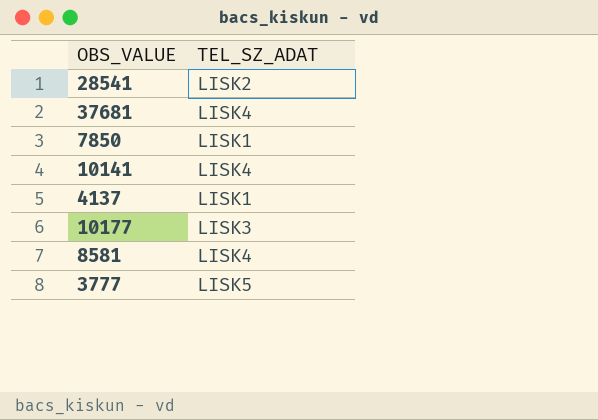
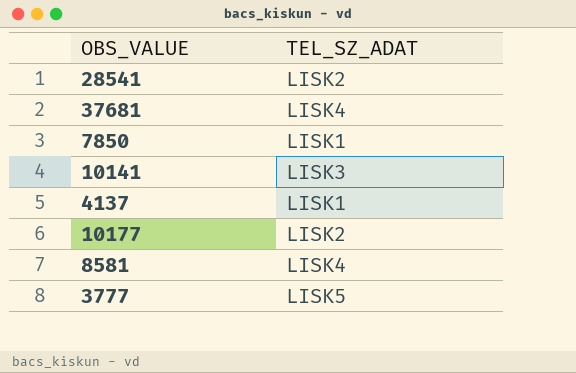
10141 | TEL_SZ_ADAT: LISK4 -> LISK3
10177 | TEL_SZ_ADAT: LISK3 -> LISK2

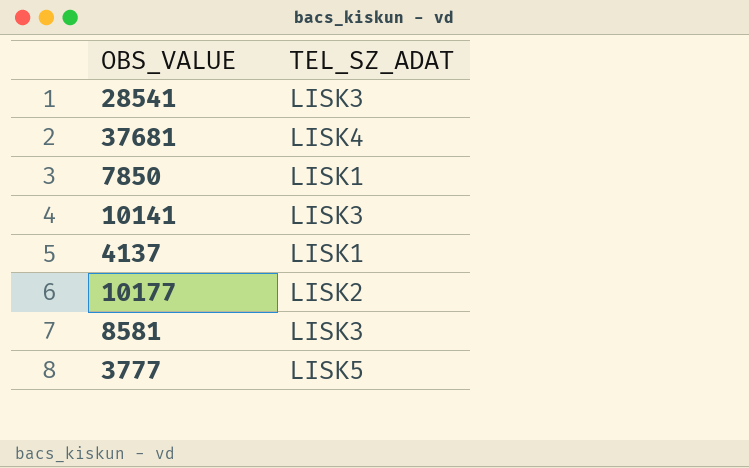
28541 | TEL_SZ_ADAT: LISK2 -> LISK3
8581 | TEL_SZ_ADAT: LISK4 -> LISK3

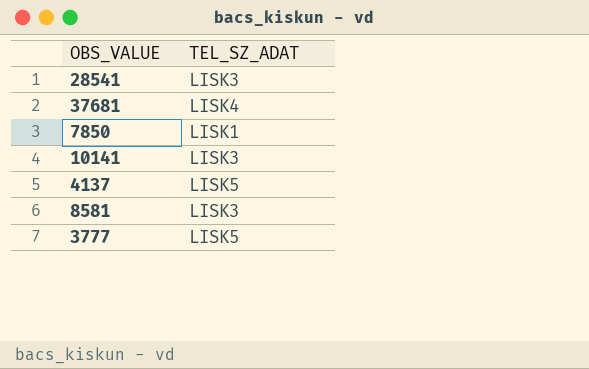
row 10177: LISK2 -> none
4137 | TEL_SZ_ADAT: LISK1 -> LISK5

